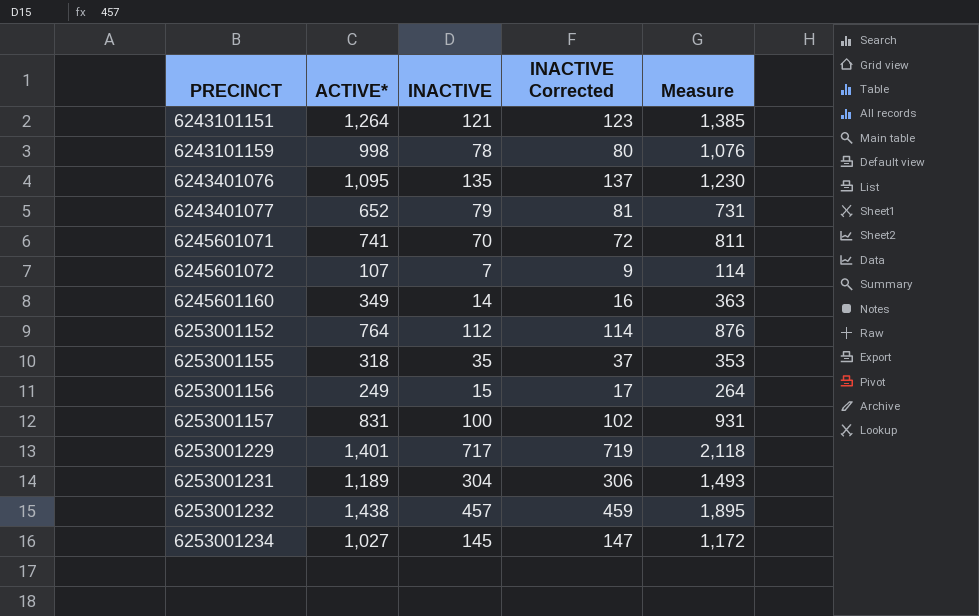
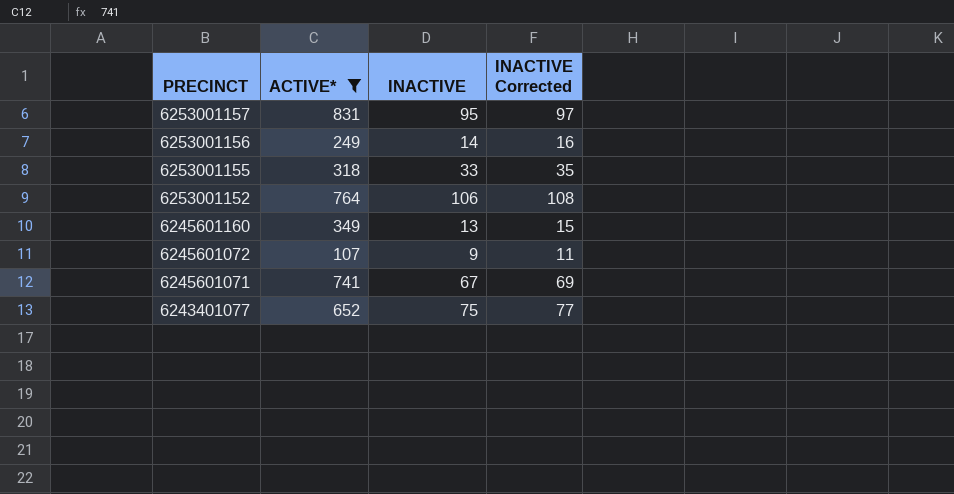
filter: none -> ACTIVE* <= 831
row order: PRECINCT ascending -> PRECINCT descending
column Measure | formula: [ACTIVE*] + [INACTIVE] -> none
6253001157 | INACTIVE: 100 -> 95
6253001157 | INACTIVE Corrected: 102 -> 97
6253001156 | INACTIVE: 15 -> 14
6253001156 | INACTIVE Corrected: 17 -> 16
6253001155 | INACTIVE: 35 -> 33
6253001155 | INACTIVE Corrected: 37 -> 35
6253001152 | INACTIVE: 112 -> 106
6253001152 | INACTIVE Corrected: 114 -> 108
6245601160 | INACTIVE: 14 -> 13
6245601160 | INACTIVE Corrected: 16 -> 15
6245601072 | INACTIVE: 7 -> 9
6245601072 | INACTIVE Corrected: 9 -> 11
6245601071 | INACTIVE: 70 -> 67
6245601071 | INACTIVE Corrected: 72 -> 69
6243401077 | INACTIVE: 79 -> 75
6243401077 | INACTIVE Corrected: 81 -> 77

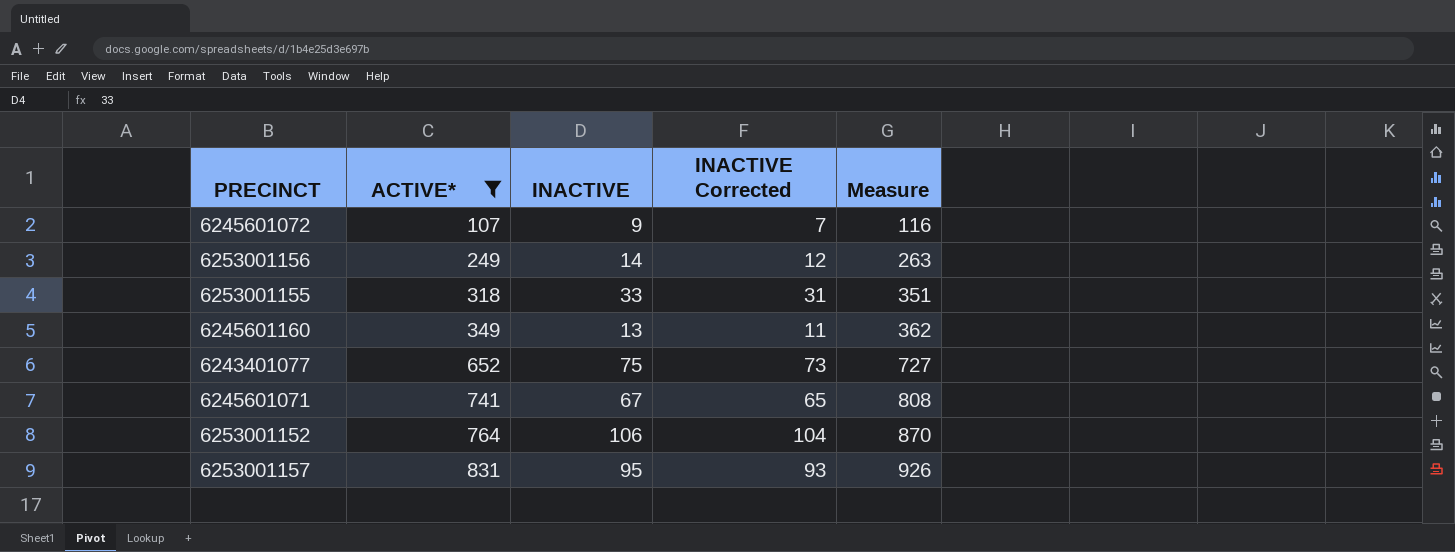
row order: PRECINCT descending -> ACTIVE* ascending
column INACTIVE Corrected | formula: [INACTIVE] + 2 -> [INACTIVE] - 2
column Measure | formula: none -> [ACTIVE*] + [INACTIVE]

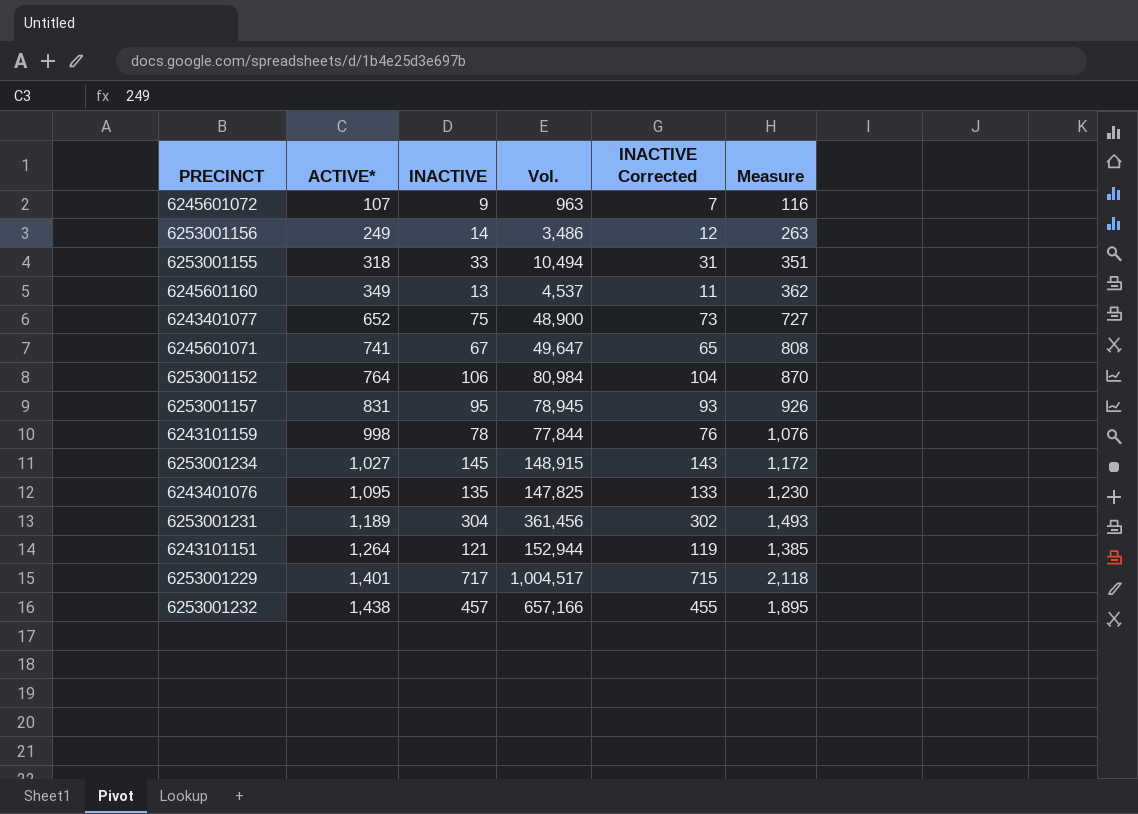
filter: ACTIVE* <= 831 -> none
column Vol. | formula: none -> [ACTIVE*] * [INACTIVE]

